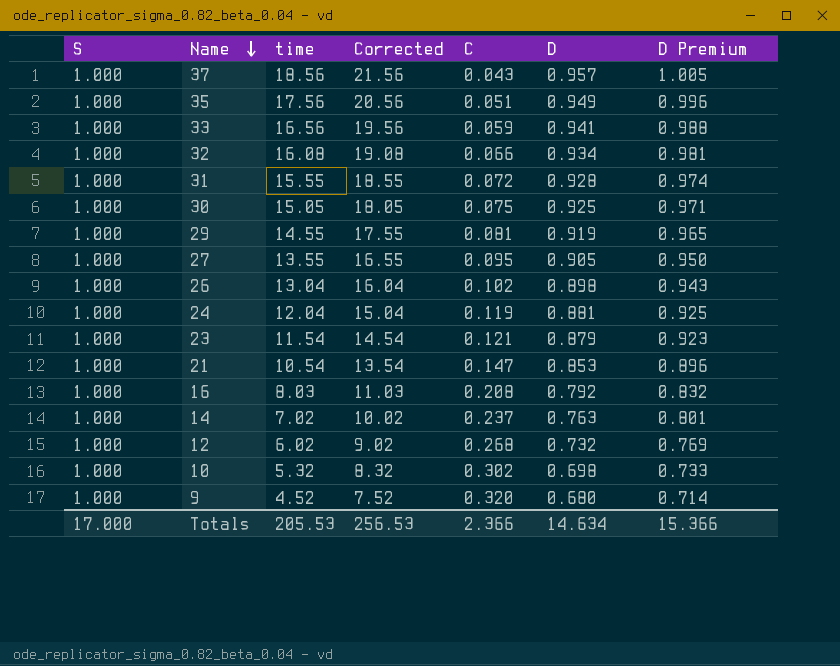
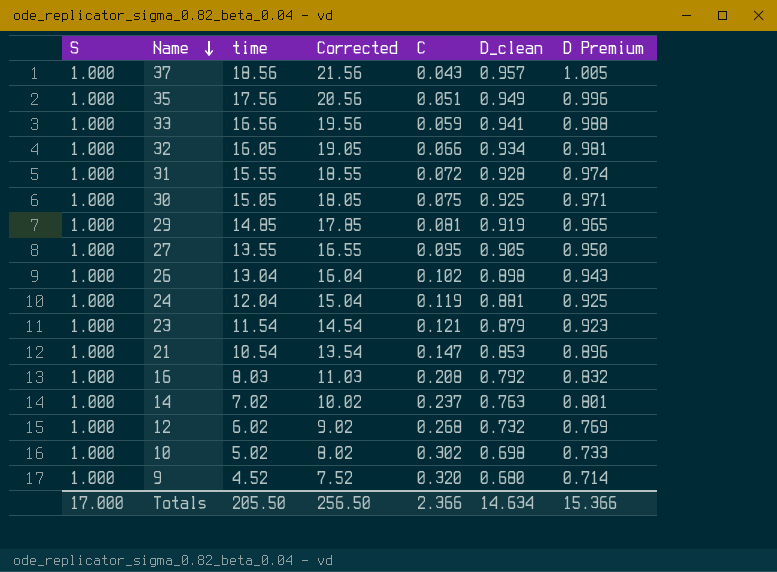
column name: D -> D_clean
32 | time: 16.08 -> 16.05
32 | Corrected: 19.08 -> 19.05
29 | time: 14.55 -> 14.85
29 | Corrected: 17.55 -> 17.85
10 | time: 5.32 -> 5.02
10 | Corrected: 8.32 -> 8.02
Totals | time: 205.53 -> 205.50
Totals | Corrected: 256.53 -> 256.50

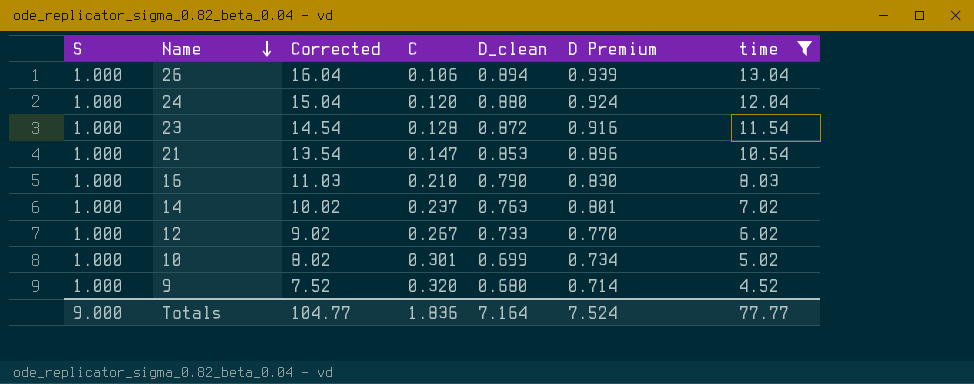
filter: none -> time <= 13.04
column time | position: 3 -> 7
26 | C: 0.102 -> 0.106
26 | D_clean: 0.898 -> 0.894
26 | D Premium: 0.943 -> 0.939
24 | C: 0.119 -> 0.120
24 | D_clean: 0.881 -> 0.880
24 | D Premium: 0.925 -> 0.924
23 | C: 0.121 -> 0.128
23 | D_clean: 0.879 -> 0.872
23 | D Premium: 0.923 -> 0.916
16 | C: 0.208 -> 0.210
16 | D_clean: 0.792 -> 0.790
16 | D Premium: 0.832 -> 0.830
12 | C: 0.268 -> 0.267
12 | D_clean: 0.732 -> 0.733
12 | D Premium: 0.769 -> 0.770
10 | C: 0.302 -> 0.301
10 | D_clean: 0.698 -> 0.699
10 | D Premium: 0.733 -> 0.734
Totals | S: 17.000 -> 9.000
Totals | Corrected: 256.50 -> 104.77
Totals | C: 2.366 -> 1.836
Totals | D_clean: 14.634 -> 7.164
Totals | D Premium: 15.366 -> 7.524
Totals | time: 205.50 -> 77.77

